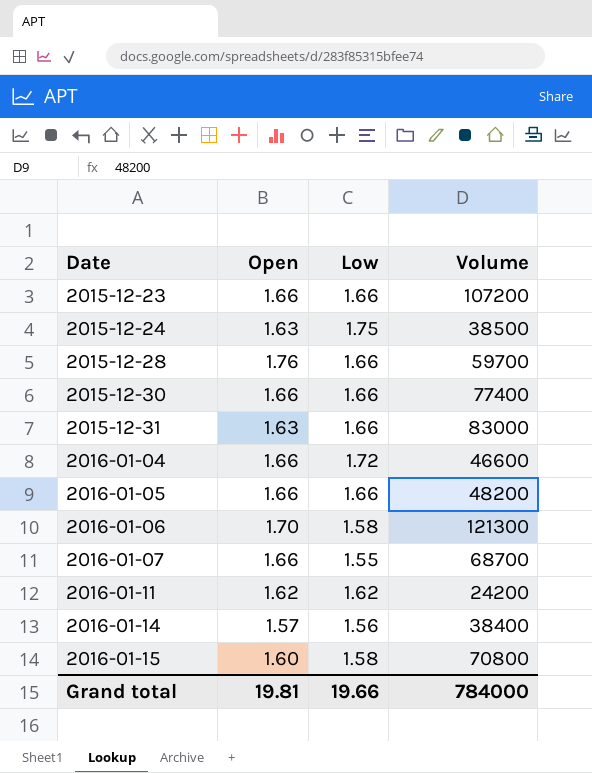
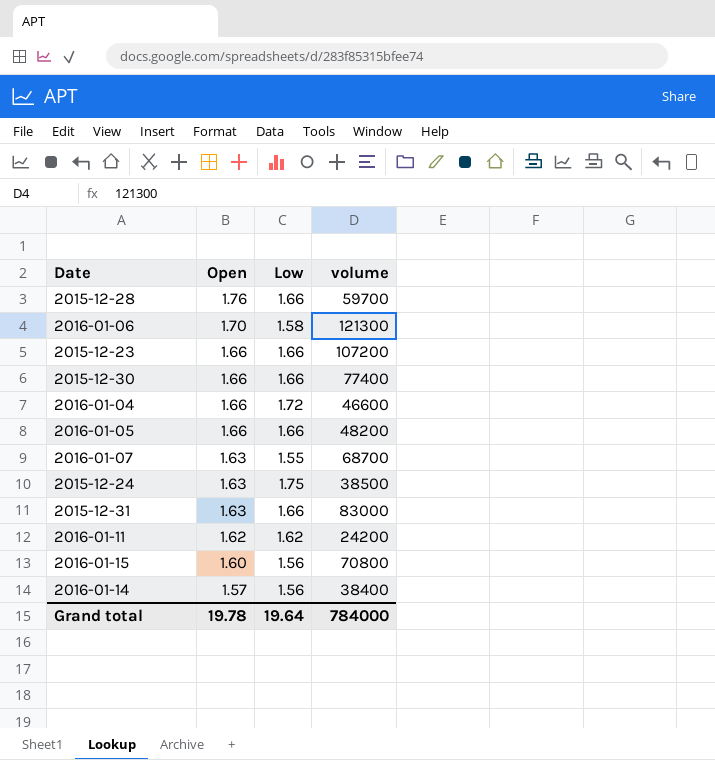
row order: Date ascending -> Open descending
column name: Volume -> volume
2016-01-07 | Open: 1.66 -> 1.63
2016-01-15 | Low: 1.58 -> 1.56
Grand total | Open: 19.81 -> 19.78
Grand total | Low: 19.66 -> 19.64

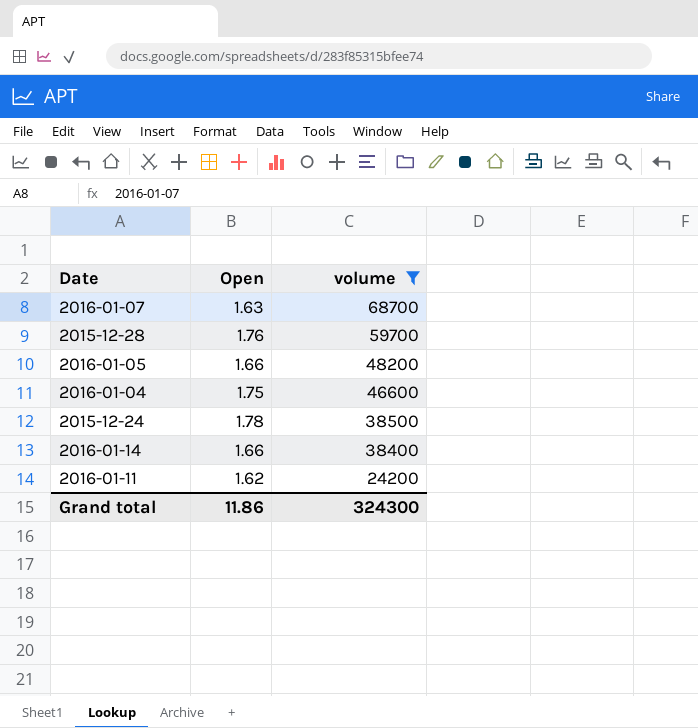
filter: none -> volume <= 68700
row order: Open descending -> volume descending
column Low | position: 3 -> none
2016-01-04 | Open: 1.66 -> 1.75
2015-12-24 | Open: 1.63 -> 1.78
2016-01-14 | Open: 1.57 -> 1.66
Grand total | Open: 19.78 -> 11.86
Grand total | volume: 784000 -> 324300

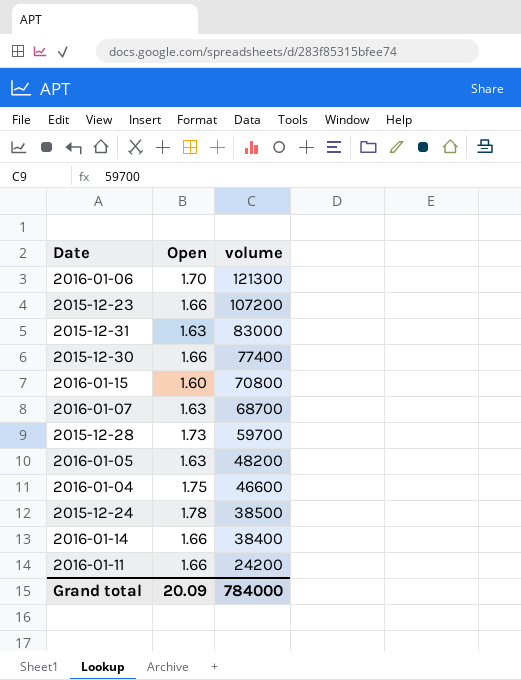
filter: volume <= 68700 -> none
2015-12-28 | Open: 1.76 -> 1.73
2016-01-05 | Open: 1.66 -> 1.63
2016-01-11 | Open: 1.62 -> 1.66
Grand total | Open: 11.86 -> 20.09
Grand total | volume: 324300 -> 784000

